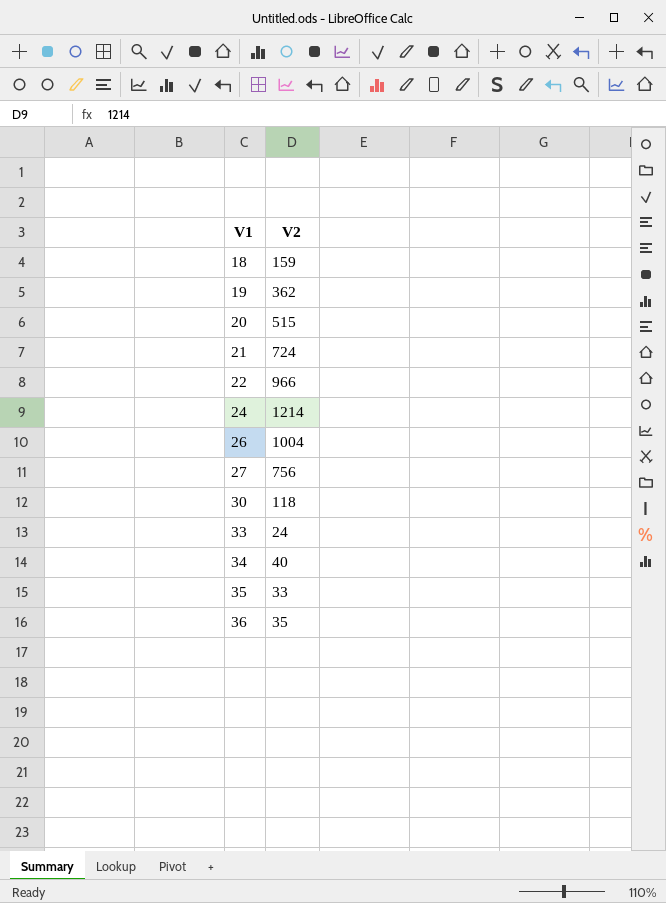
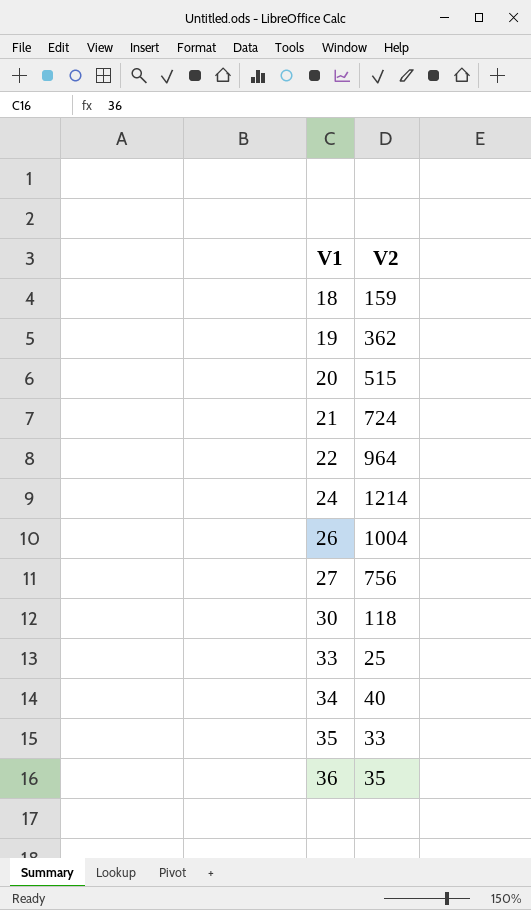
22 | V2: 966 -> 964
33 | V2: 24 -> 25

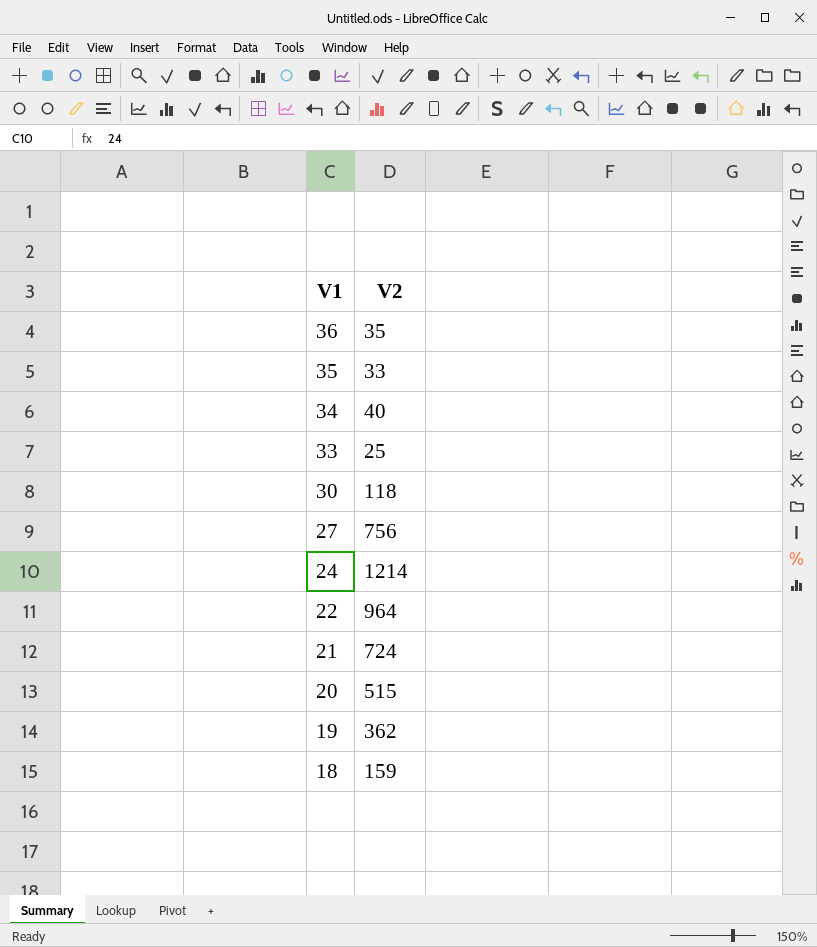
row order: V1 ascending -> V1 descending
row 26: 1004 -> none

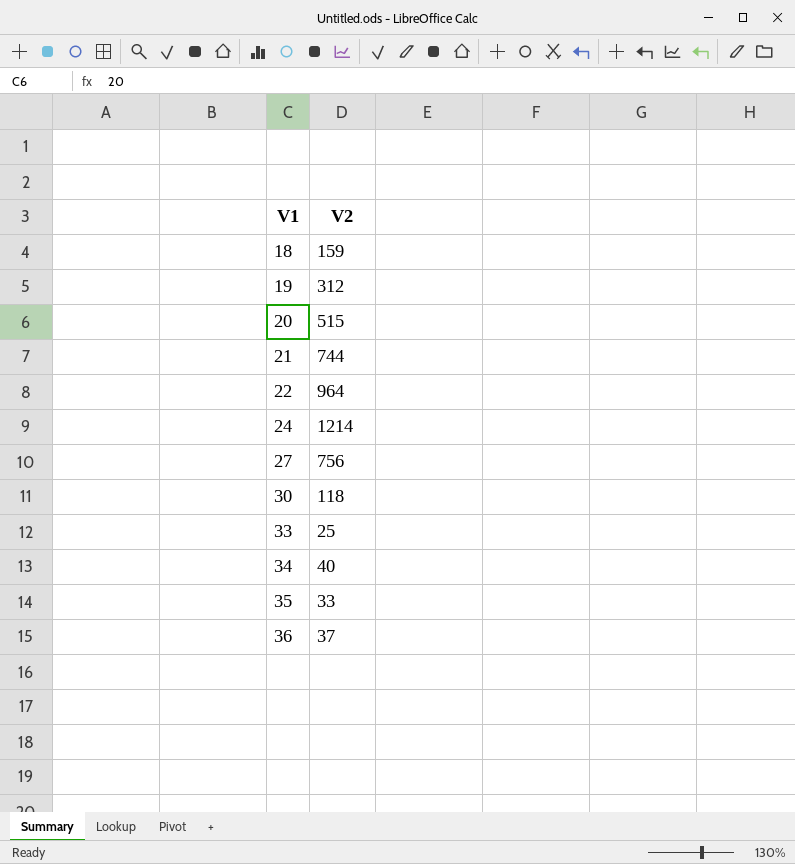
row order: V1 descending -> V1 ascending
19 | V2: 362 -> 312
21 | V2: 724 -> 744
36 | V2: 35 -> 37

